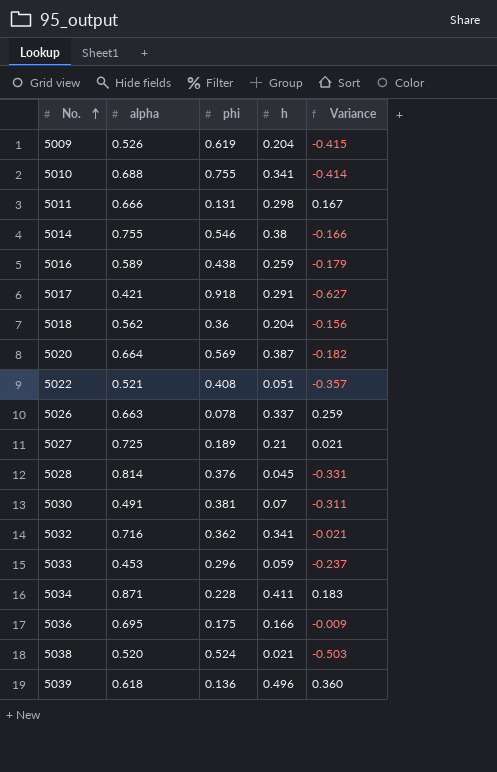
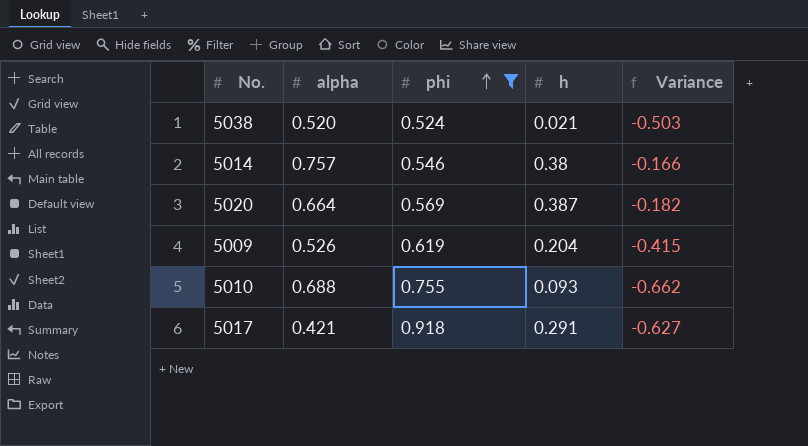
filter: none -> phi >= 0.524
row order: No. ascending -> phi ascending
5014 | alpha: 0.755 -> 0.757
5010 | h: 0.341 -> 0.093
5010 | Variance: -0.414 -> -0.662

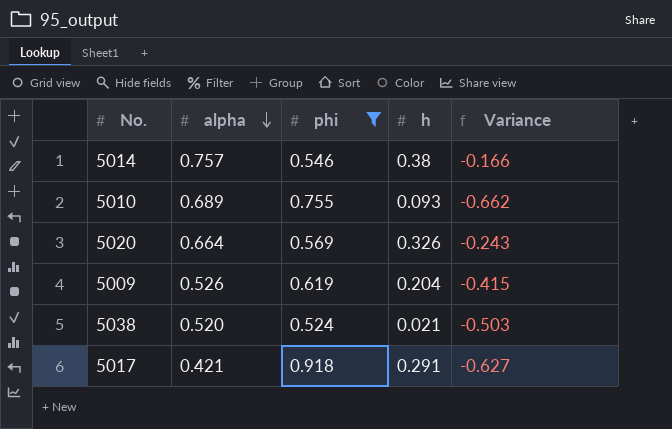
row order: phi ascending -> alpha descending
5010 | alpha: 0.688 -> 0.689
5020 | h: 0.387 -> 0.326
5020 | Variance: -0.182 -> -0.243

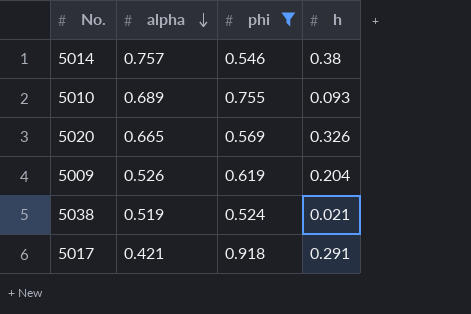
column Variance | formula: [h] - [phi] -> none
5020 | alpha: 0.664 -> 0.665
5038 | alpha: 0.520 -> 0.519

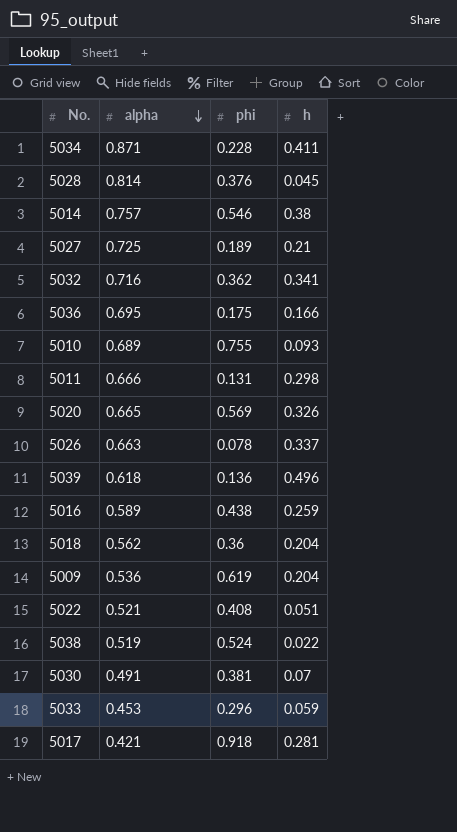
filter: phi >= 0.524 -> none
5009 | alpha: 0.526 -> 0.536
5038 | h: 0.021 -> 0.022
5017 | h: 0.291 -> 0.281

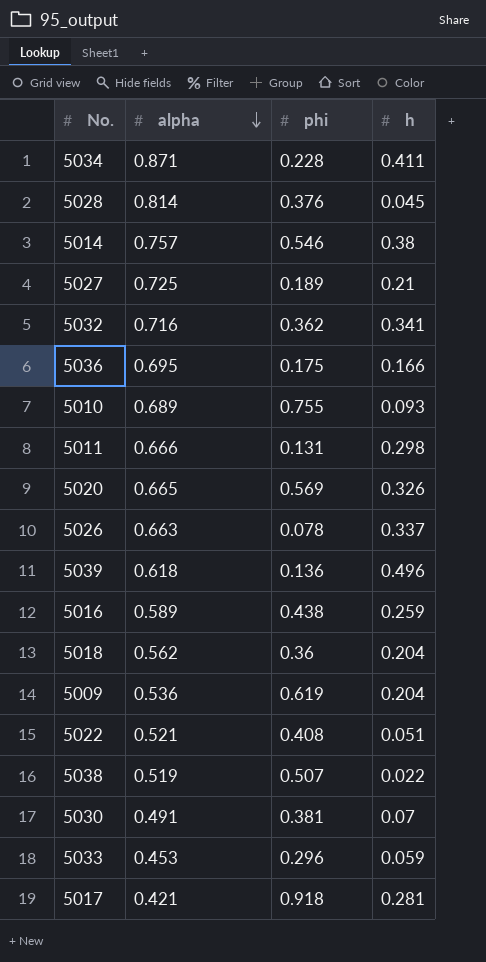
5038 | phi: 0.524 -> 0.507

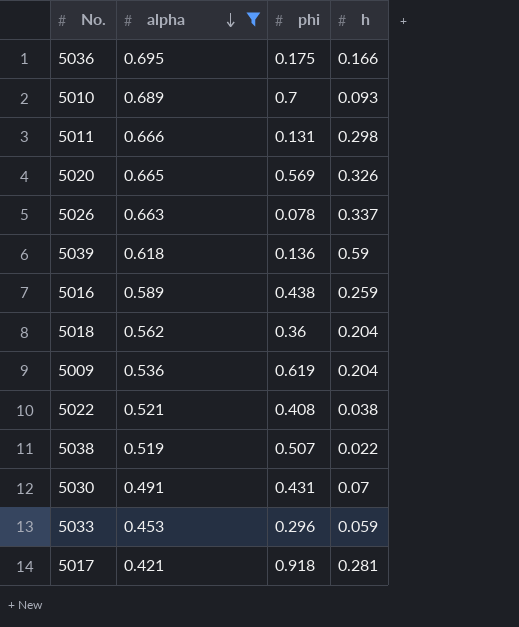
filter: none -> alpha <= 0.695
5010 | phi: 0.755 -> 0.7
5039 | h: 0.496 -> 0.59
5022 | h: 0.051 -> 0.038
5030 | phi: 0.381 -> 0.431

